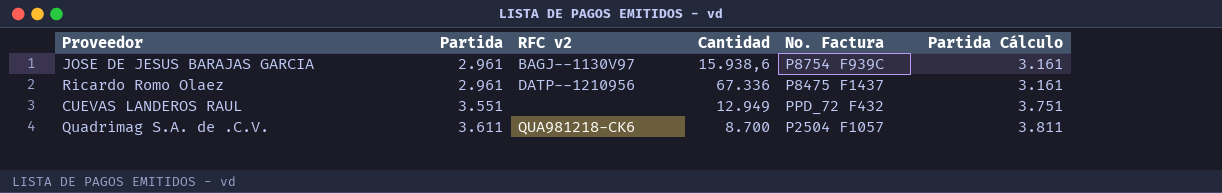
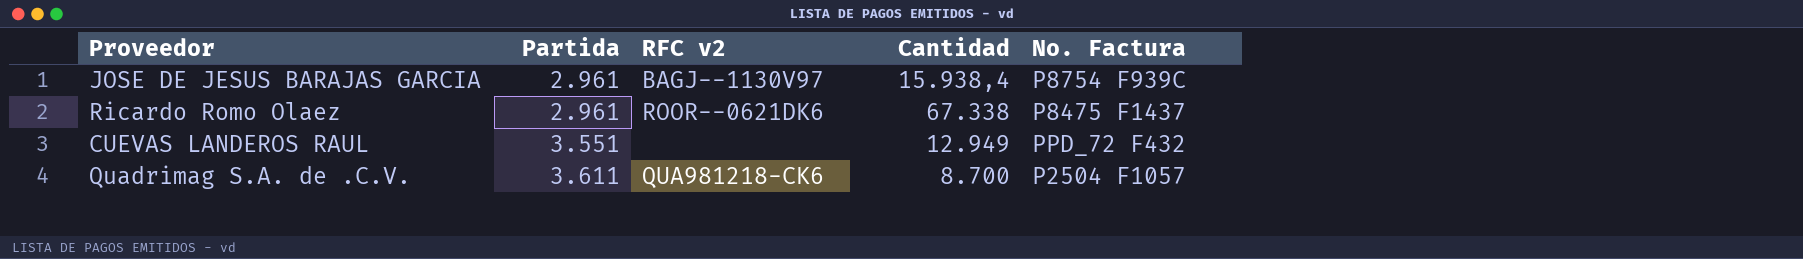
column Partida Cálculo | formula: [Partida] + 200 -> none
JOSE DE JESUS BARAJAS GARCIA | Cantidad: 15.938,6 -> 15.938,4
Ricardo Romo Olaez | RFC v2: DATP--1210956 -> ROOR--0621DK6
Ricardo Romo Olaez | Cantidad: 67.336 -> 67.338

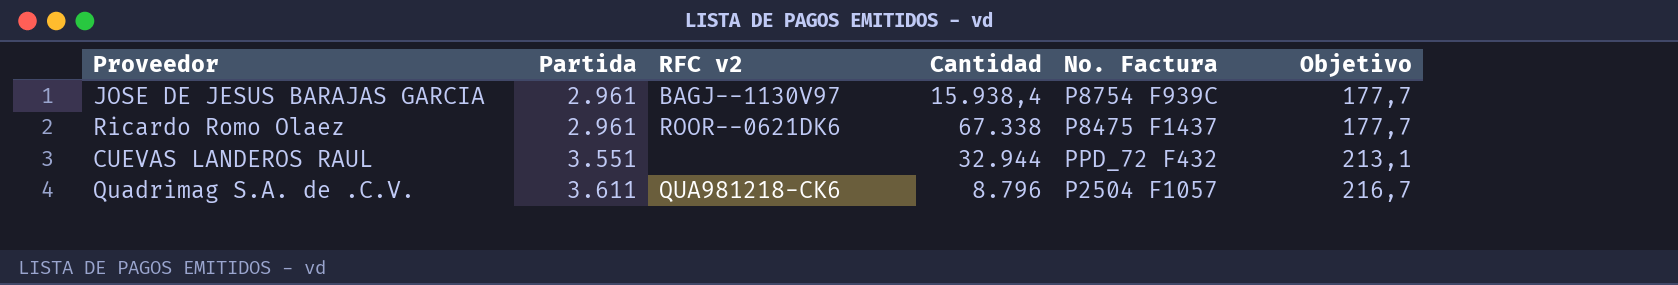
column Objetivo | formula: none -> [Partida] * 0,06
CUEVAS LANDEROS RAUL | Cantidad: 12.949 -> 32.944
Quadrimag S.A. de .C.V. | Cantidad: 8.700 -> 8.796

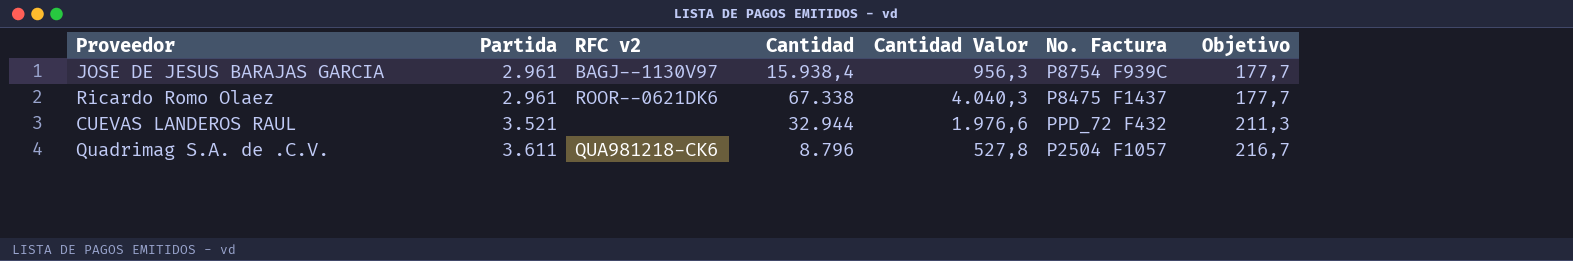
column Cantidad Valor | formula: none -> [Cantidad] * 0,06
CUEVAS LANDEROS RAUL | Partida: 3.551 -> 3.521
CUEVAS LANDEROS RAUL | Objetivo: 213,1 -> 211,3

